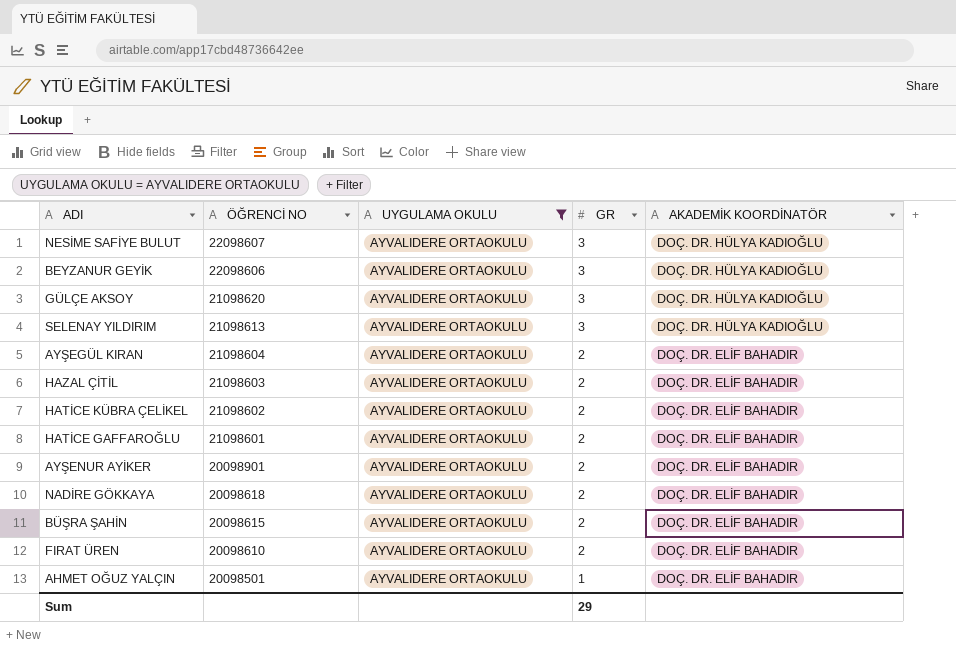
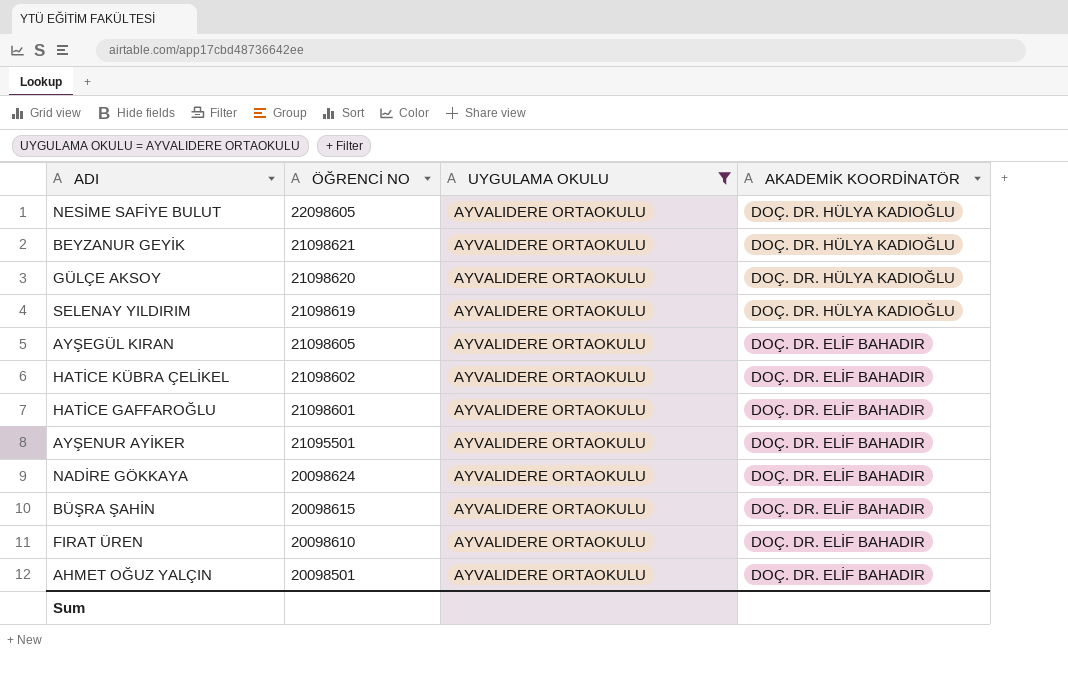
column GR | position: 4 -> none
row HAZAL ÇİTİL: 21098603 | AYVALIDERE ORTAOKULU | 2 | DOÇ. DR. ELİF BAHADIR -> none
NESİME SAFİYE BULUT | ÖĞRENCİ NO: 22098607 -> 22098605
BEYZANUR GEYİK | ÖĞRENCİ NO: 22098606 -> 21098621
SELENAY YILDIRIM | ÖĞRENCİ NO: 21098613 -> 21098619
AYŞEGÜL KIRAN | ÖĞRENCİ NO: 21098604 -> 21098605
AYŞENUR AYİKER | ÖĞRENCİ NO: 20098901 -> 21095501
NADİRE GÖKKAYA | ÖĞRENCİ NO: 20098618 -> 20098624

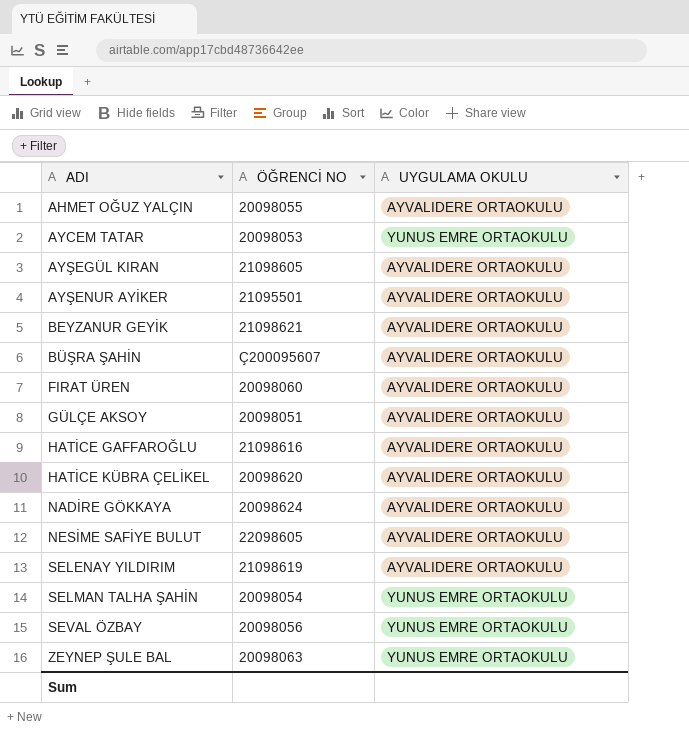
filter: UYGULAMA OKULU = AYVALIDERE ORTAOKULU -> none
row order: ÖĞRENCİ NO descending -> ADI ascending
column AKADEMİK KOORDİNATÖR | position: 4 -> none
AHMET OĞUZ YALÇIN | ÖĞRENCİ NO: 20098501 -> 20098055
BÜŞRA ŞAHİN | ÖĞRENCİ NO: 20098615 -> Ç200095607
FIRAT ÜREN | ÖĞRENCİ NO: 20098610 -> 20098060
GÜLÇE AKSOY | ÖĞRENCİ NO: 21098620 -> 20098051
HATİCE GAFFAROĞLU | ÖĞRENCİ NO: 21098601 -> 21098616
HATİCE KÜBRA ÇELİKEL | ÖĞRENCİ NO: 21098602 -> 20098620

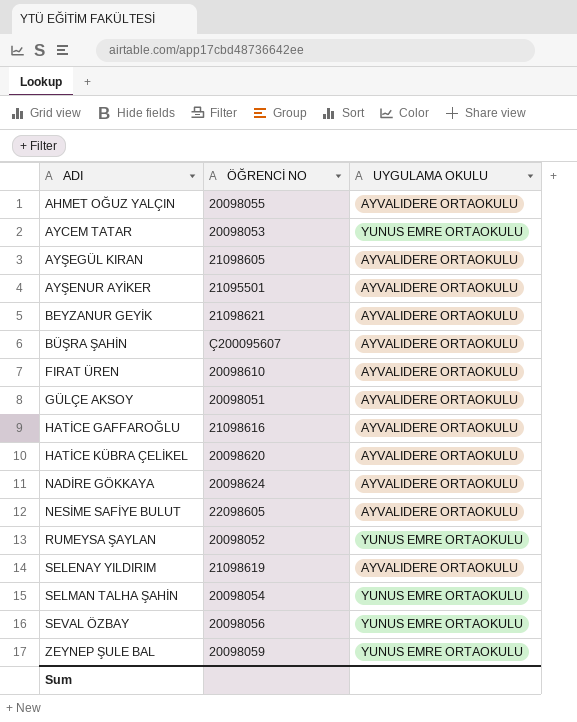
FIRAT ÜREN | ÖĞRENCİ NO: 20098060 -> 20098610
row RUMEYSA ŞAYLAN: none -> 20098052 | YUNUS EMRE ORTAOKULU
ZEYNEP ŞULE BAL | ÖĞRENCİ NO: 20098063 -> 20098059

